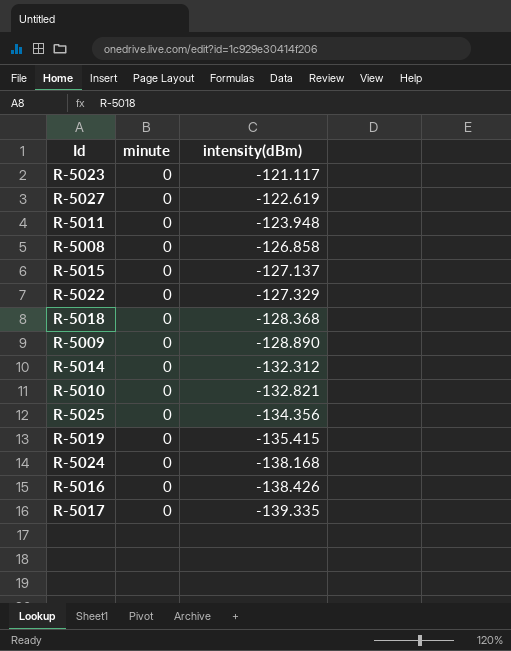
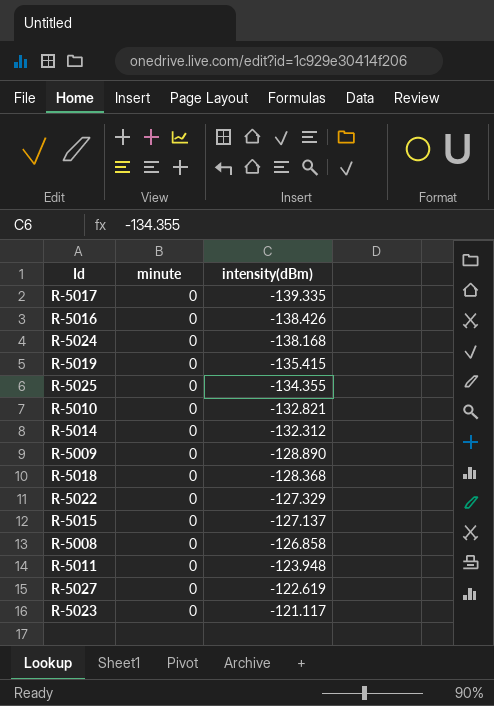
row order: intensity(dBm) descending -> intensity(dBm) ascending
R-5025 | intensity(dBm): -134.356 -> -134.355

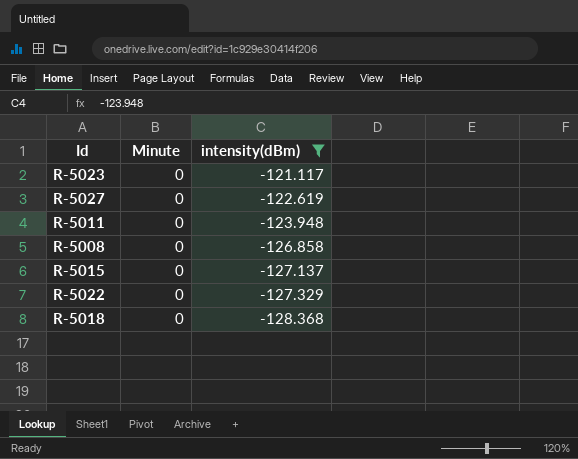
filter: none -> intensity(dBm) >= -128.368
row order: intensity(dBm) ascending -> intensity(dBm) descending
column name: minute -> Minute

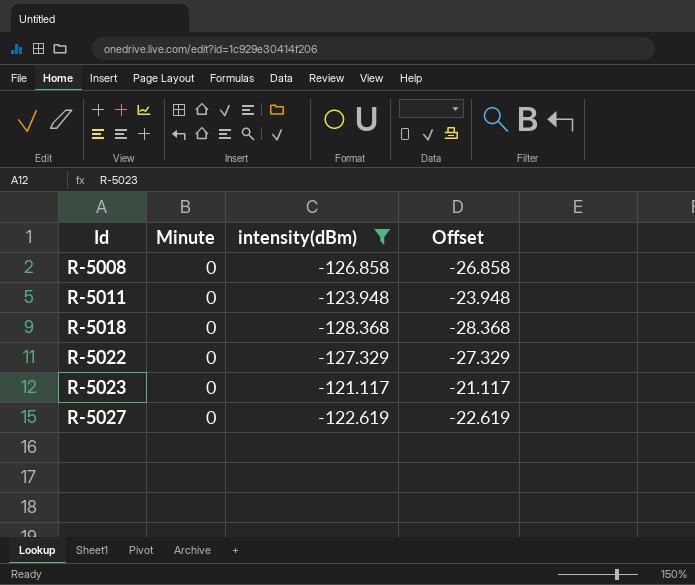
row order: intensity(dBm) descending -> Id ascending
column Offset | formula: none -> [intensity(dBm)] + 100
row R-5015: 0 | -127.137 -> none

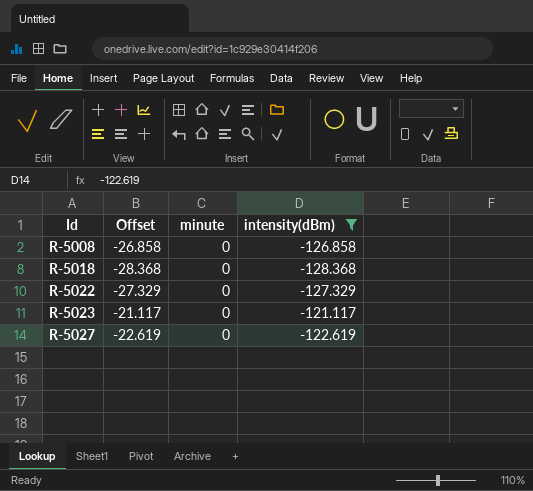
column Offset | position: 4 -> 2
column name: Minute -> minute
row R-5011: 0 | -123.948 | -23.948 -> none

